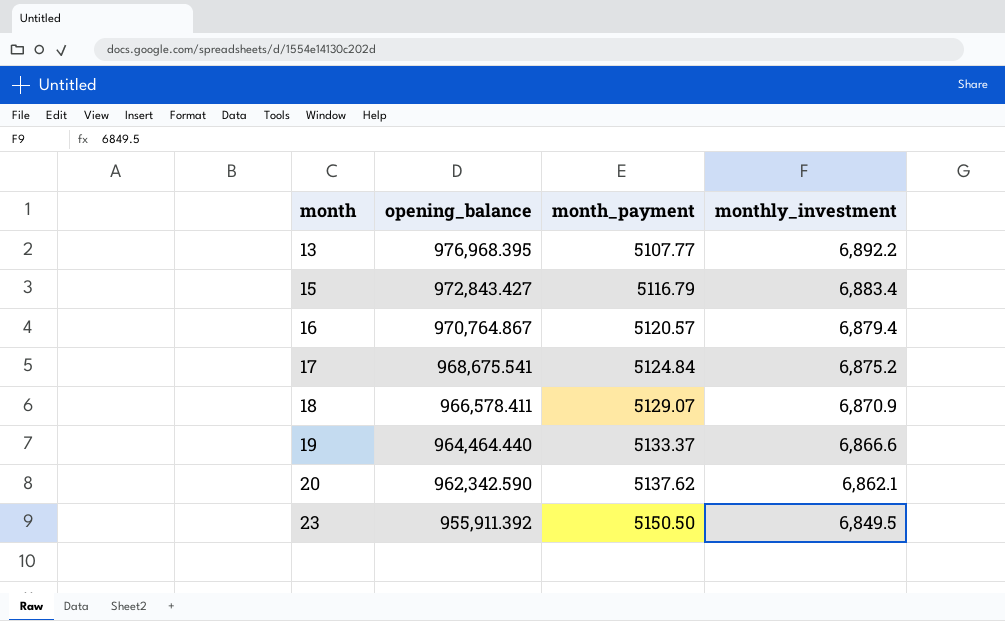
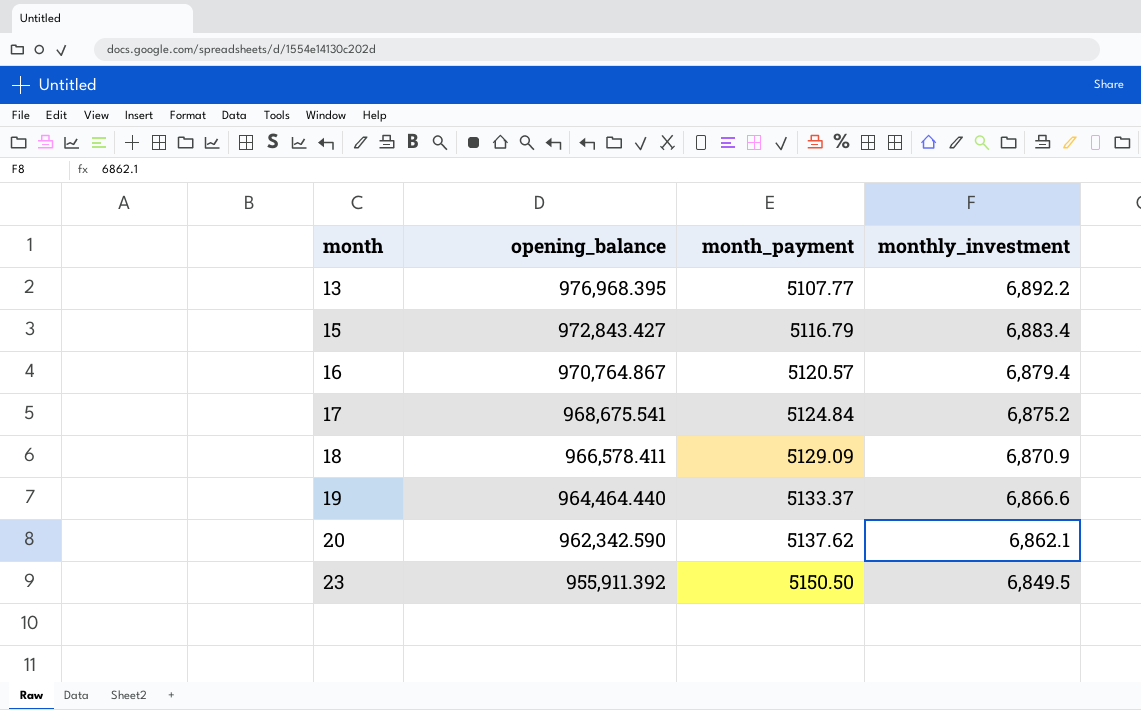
18 | month_payment: 5129.07 -> 5129.09

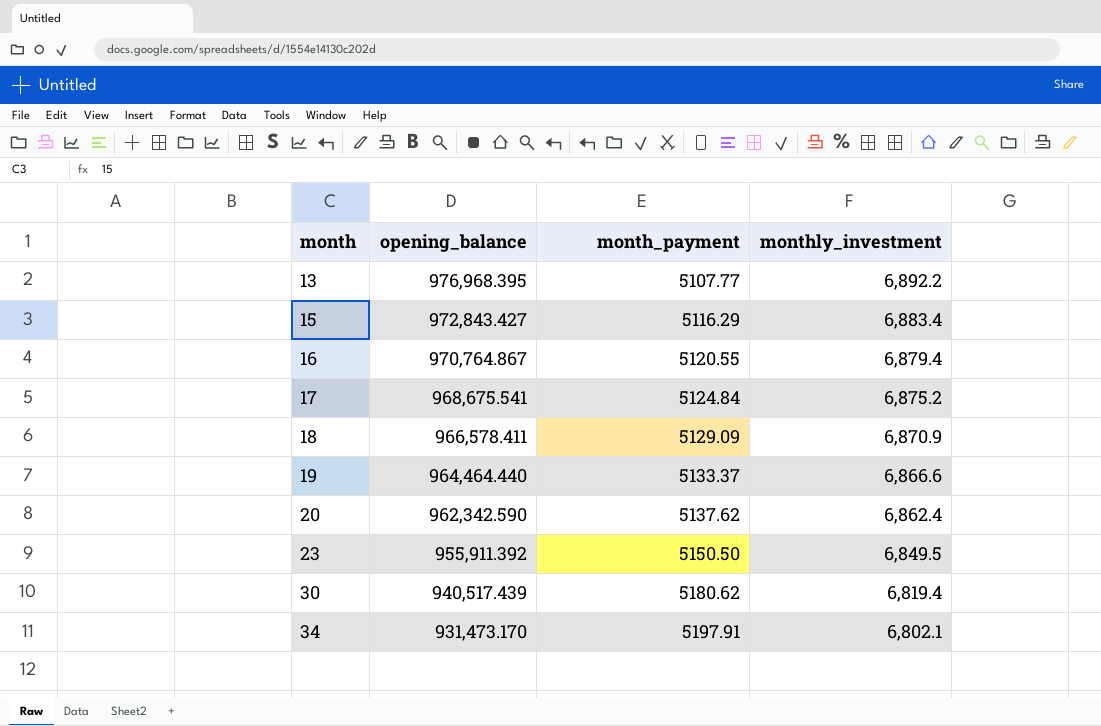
15 | month_payment: 5116.79 -> 5116.29
16 | month_payment: 5120.57 -> 5120.55
20 | monthly_investment: 6,862.1 -> 6,862.4
row 30: none -> 940,517.439 | 5180.62 | 6,819.4
row 34: none -> 931,473.170 | 5197.91 | 6,802.1

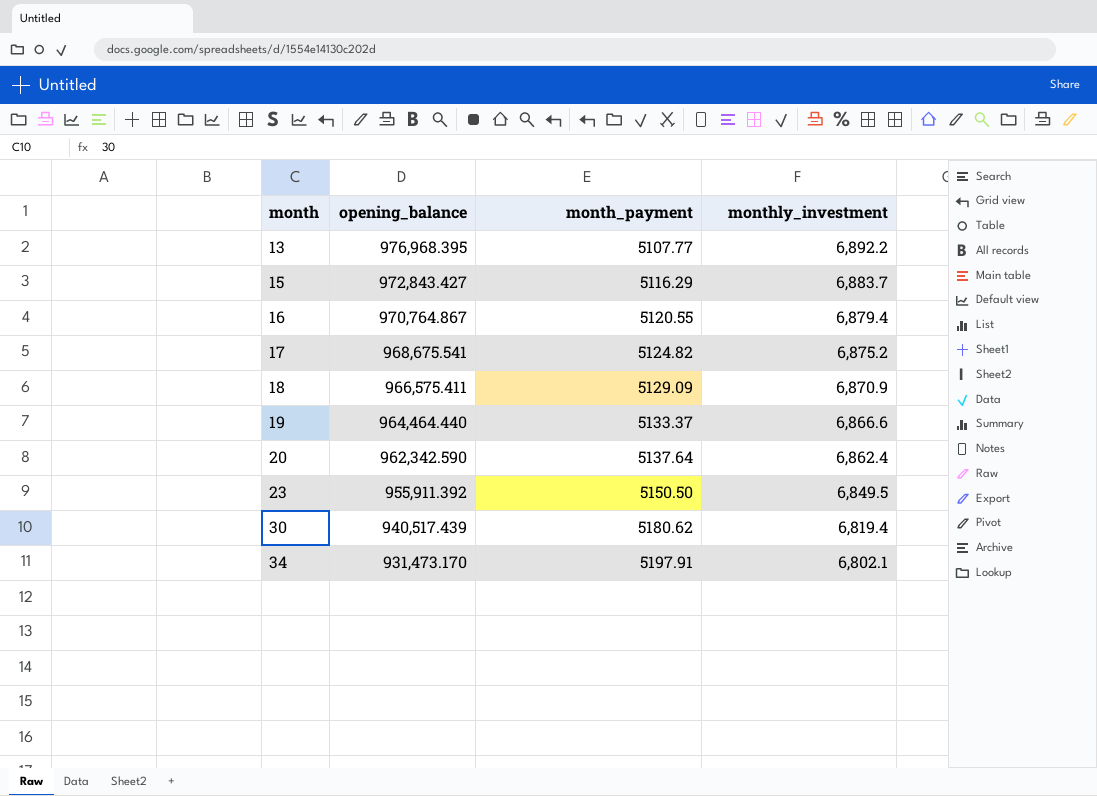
15 | monthly_investment: 6,883.4 -> 6,883.7
17 | month_payment: 5124.84 -> 5124.82
18 | opening_balance: 966,578.411 -> 966,575.411
20 | month_payment: 5137.62 -> 5137.64

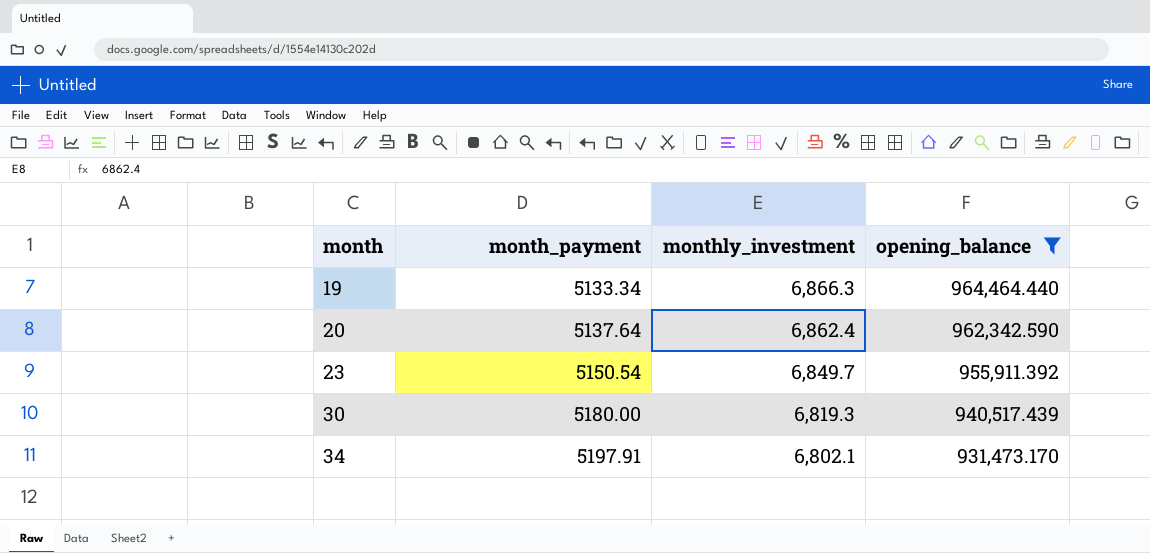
filter: none -> opening_balance <= 964,464.440
column opening_balance | position: 2 -> 4
19 | month_payment: 5133.37 -> 5133.34
19 | monthly_investment: 6,866.6 -> 6,866.3
23 | month_payment: 5150.50 -> 5150.54
23 | monthly_investment: 6,849.5 -> 6,849.7
30 | month_payment: 5180.62 -> 5180.00
30 | monthly_investment: 6,819.4 -> 6,819.3

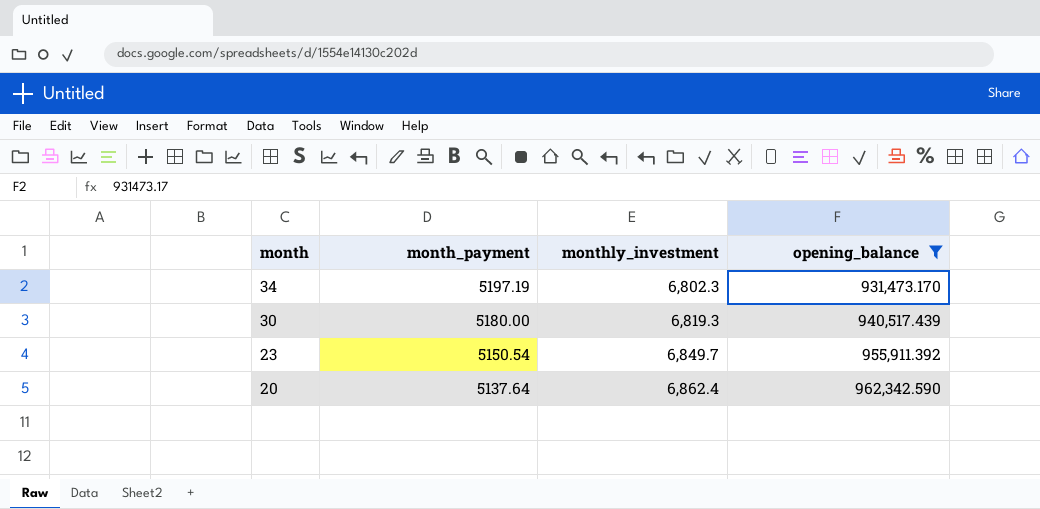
row order: month ascending -> month descending
row 19: 5133.34 | 6,866.3 | 964,464.440 -> none
34 | month_payment: 5197.91 -> 5197.19
34 | monthly_investment: 6,802.1 -> 6,802.3

